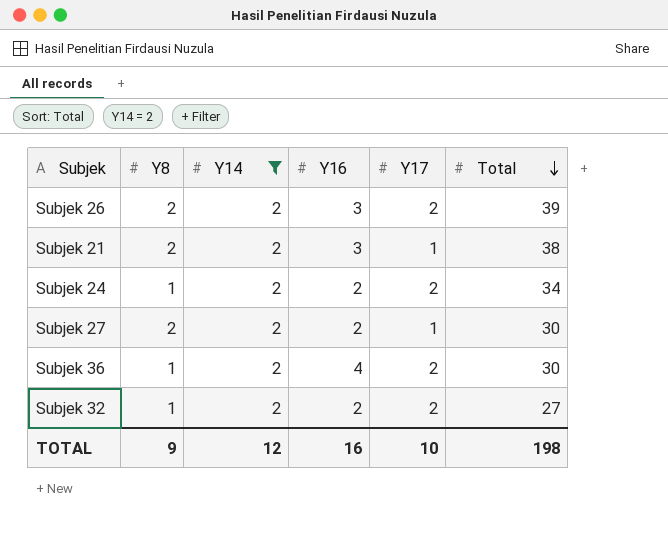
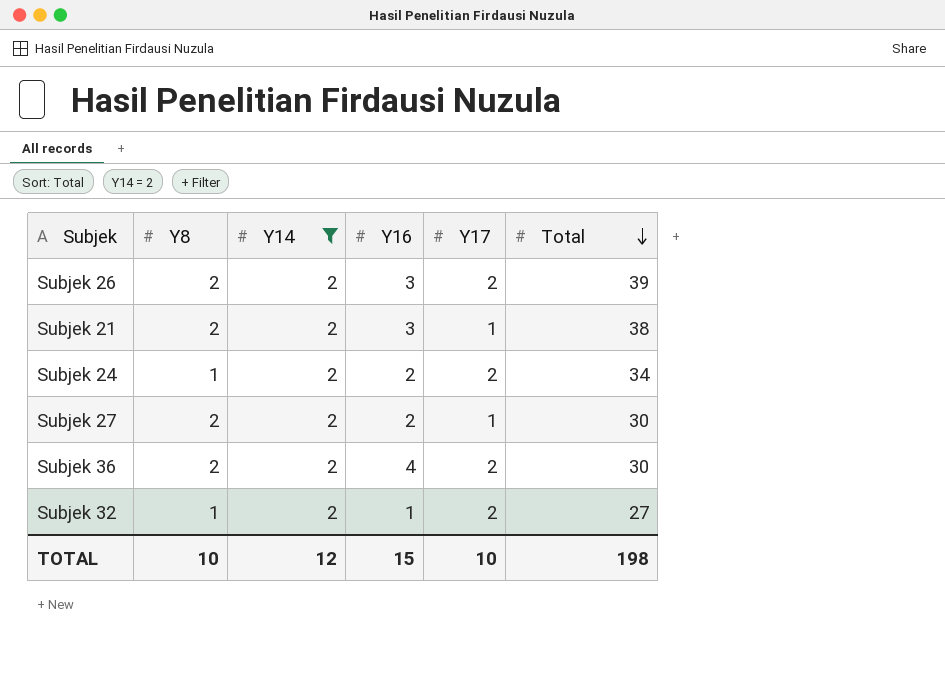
Subjek 36 | Y8: 1 -> 2
Subjek 32 | Y16: 2 -> 1
TOTAL | Y8: 9 -> 10
TOTAL | Y16: 16 -> 15

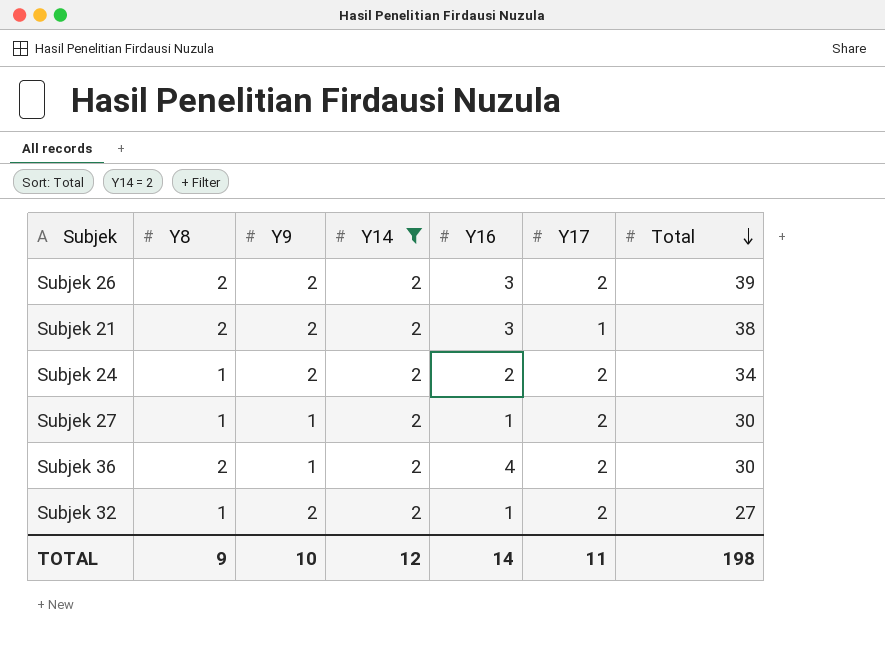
column Y9 | position: none -> 3
Subjek 27 | Y8: 2 -> 1
Subjek 27 | Y16: 2 -> 1
Subjek 27 | Y17: 1 -> 2
TOTAL | Y8: 10 -> 9
TOTAL | Y16: 15 -> 14
TOTAL | Y17: 10 -> 11

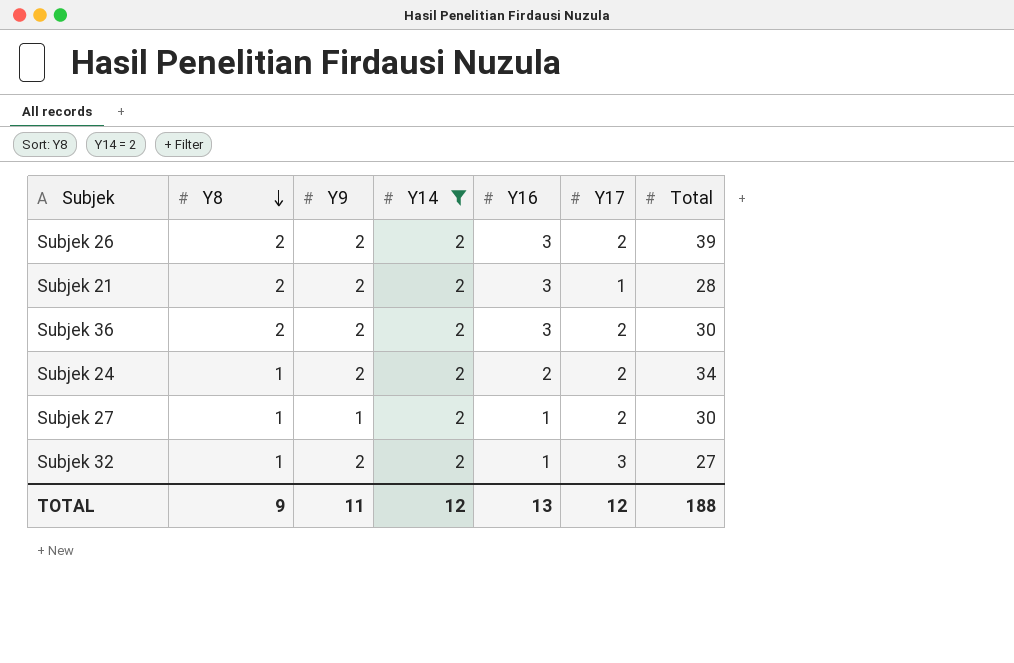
row order: Total descending -> Y8 descending
Subjek 21 | Total: 38 -> 28
Subjek 36 | Y9: 1 -> 2
Subjek 36 | Y16: 4 -> 3
Subjek 32 | Y17: 2 -> 3
TOTAL | Y9: 10 -> 11
TOTAL | Y16: 14 -> 13
TOTAL | Y17: 11 -> 12
TOTAL | Total: 198 -> 188

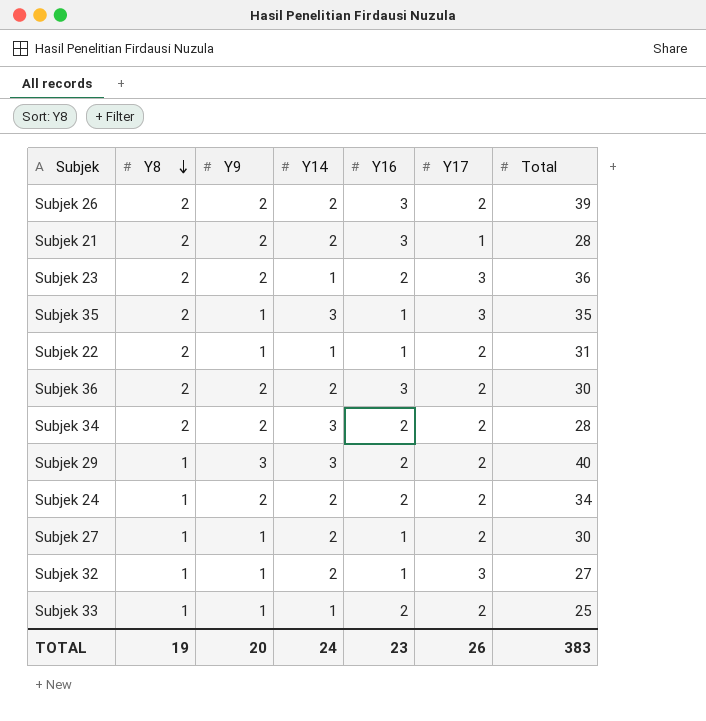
filter: Y14 = 2 -> none
Subjek 32 | Y9: 2 -> 1
TOTAL | Y8: 9 -> 19
TOTAL | Y9: 11 -> 20
TOTAL | Y14: 12 -> 24
TOTAL | Y16: 13 -> 23
TOTAL | Y17: 12 -> 26
TOTAL | Total: 188 -> 383

